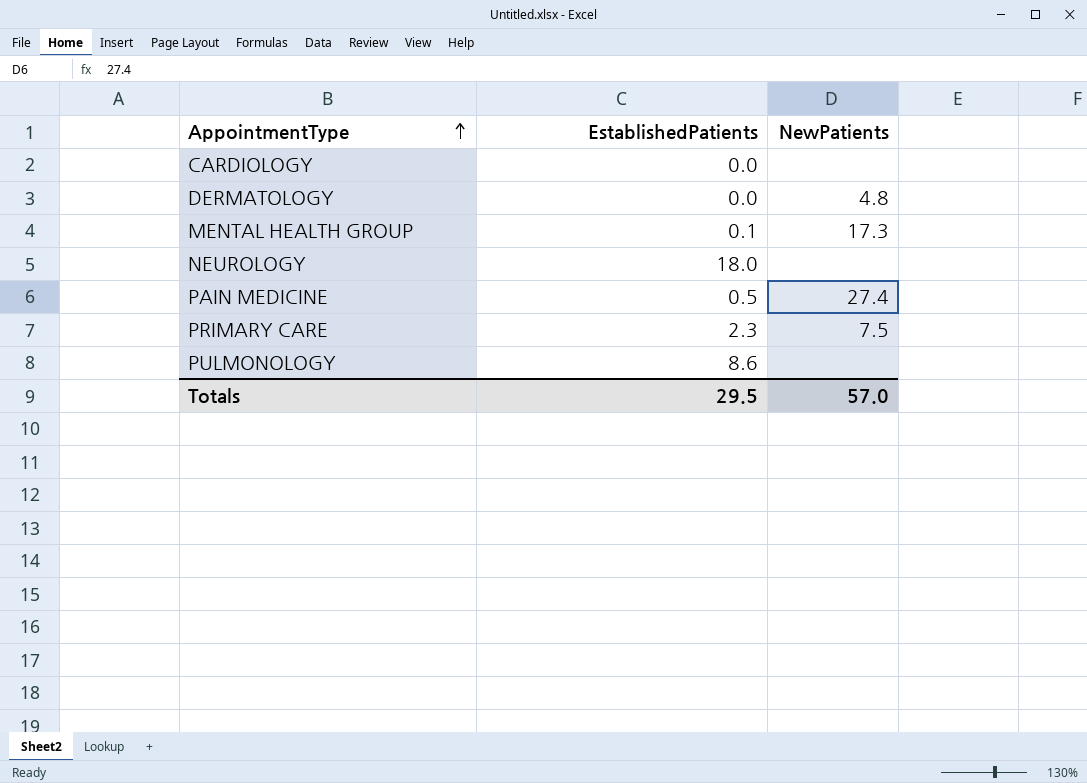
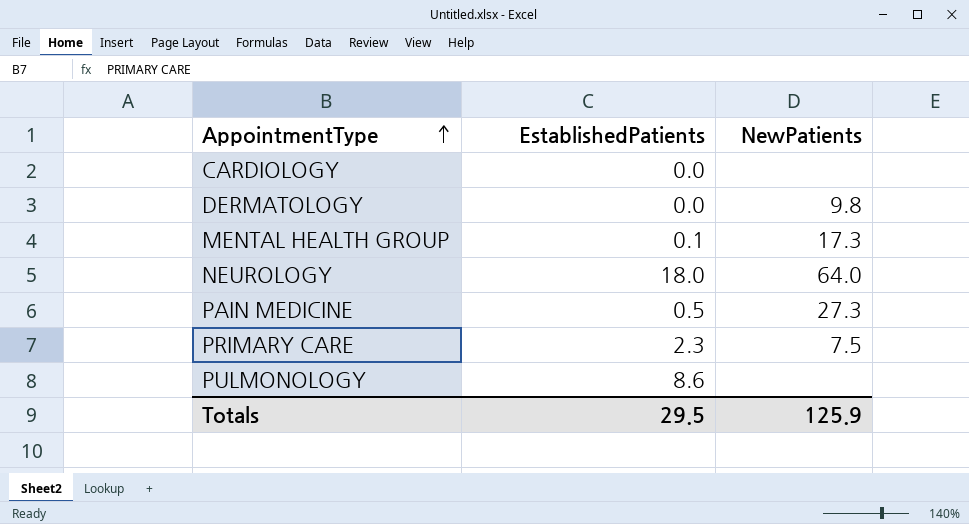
DERMATOLOGY | NewPatients: 4.8 -> 9.8
NEUROLOGY | NewPatients: none -> 64.0
PAIN MEDICINE | NewPatients: 27.4 -> 27.3
Totals | NewPatients: 57.0 -> 125.9

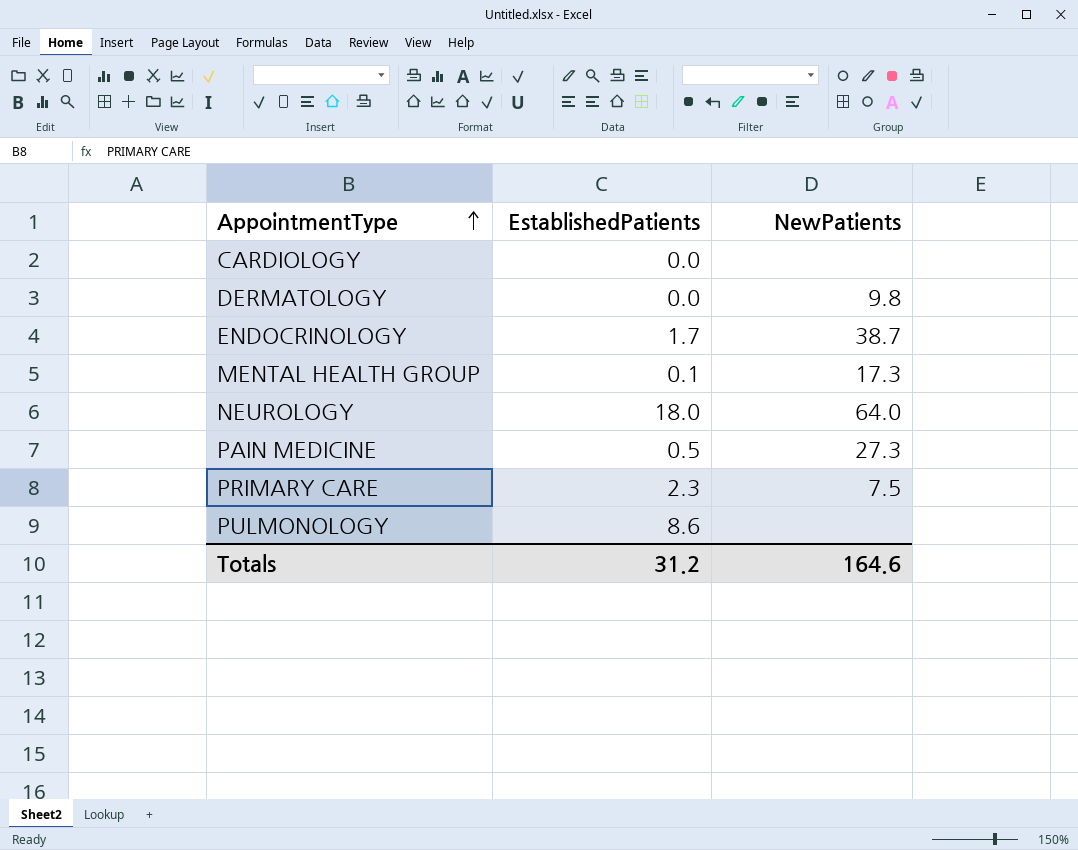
row ENDOCRINOLOGY: none -> 1.7 | 38.7
Totals | EstablishedPatients: 29.5 -> 31.2
Totals | NewPatients: 125.9 -> 164.6

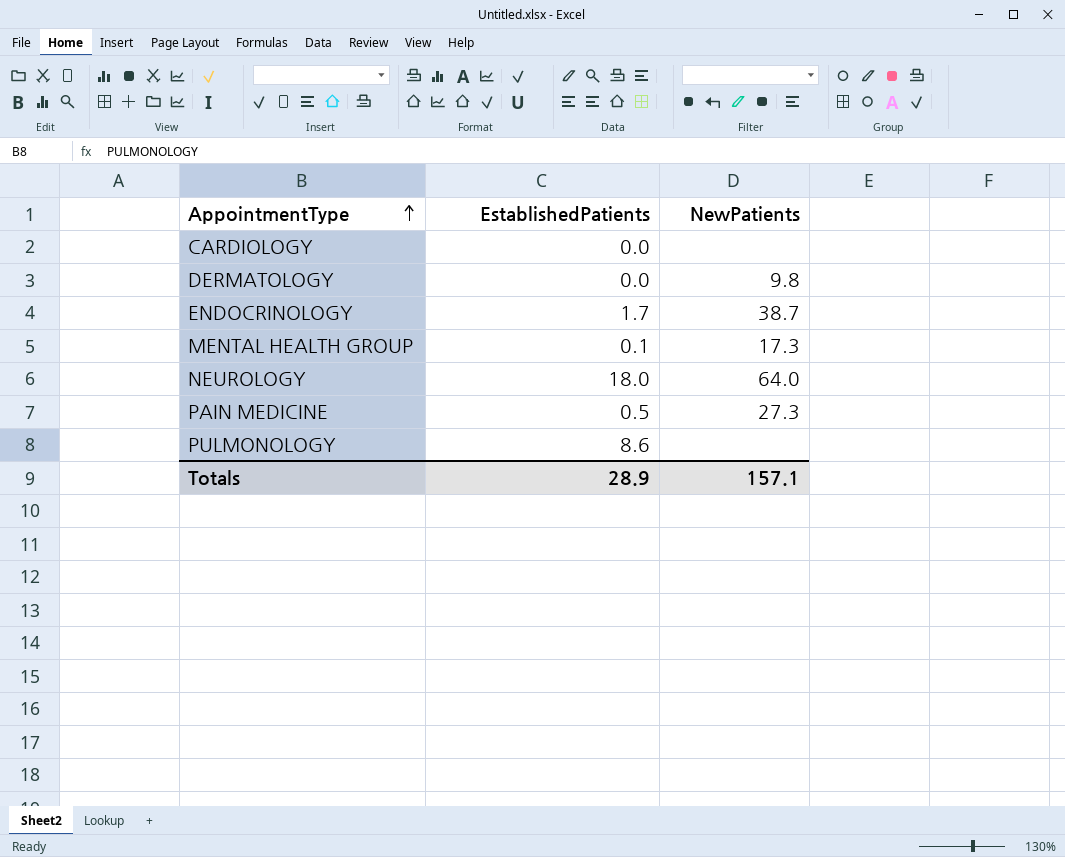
row PRIMARY CARE: 2.3 | 7.5 -> none
Totals | EstablishedPatients: 31.2 -> 28.9
Totals | NewPatients: 164.6 -> 157.1

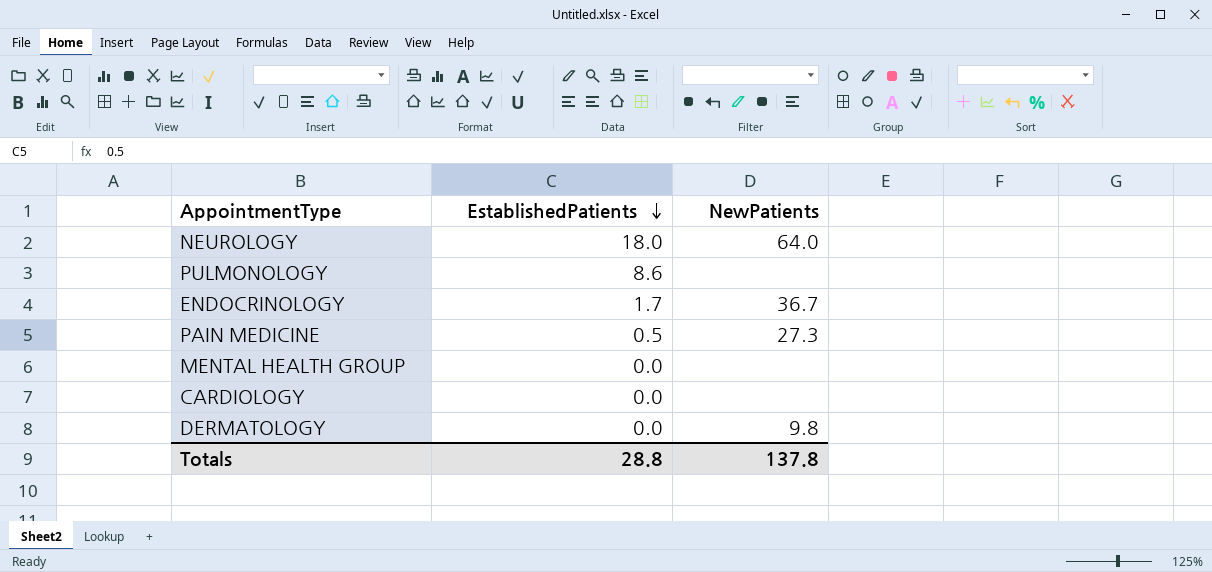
row order: AppointmentType ascending -> EstablishedPatients descending
ENDOCRINOLOGY | NewPatients: 38.7 -> 36.7
MENTAL HEALTH GROUP | EstablishedPatients: 0.1 -> 0.0
MENTAL HEALTH GROUP | NewPatients: 17.3 -> none
Totals | EstablishedPatients: 28.9 -> 28.8
Totals | NewPatients: 157.1 -> 137.8

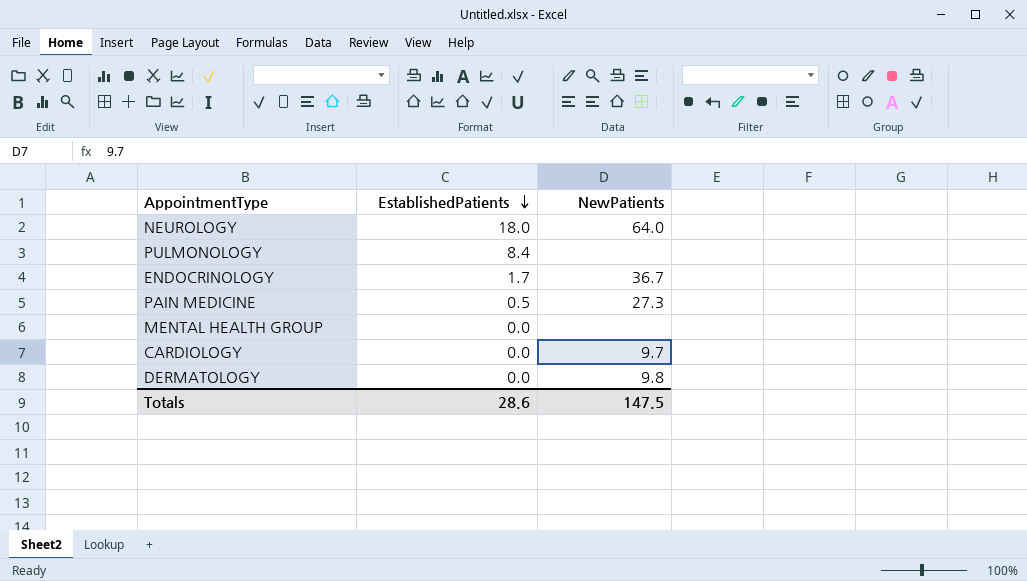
PULMONOLOGY | EstablishedPatients: 8.6 -> 8.4
CARDIOLOGY | NewPatients: none -> 9.7
Totals | EstablishedPatients: 28.8 -> 28.6
Totals | NewPatients: 137.8 -> 147.5

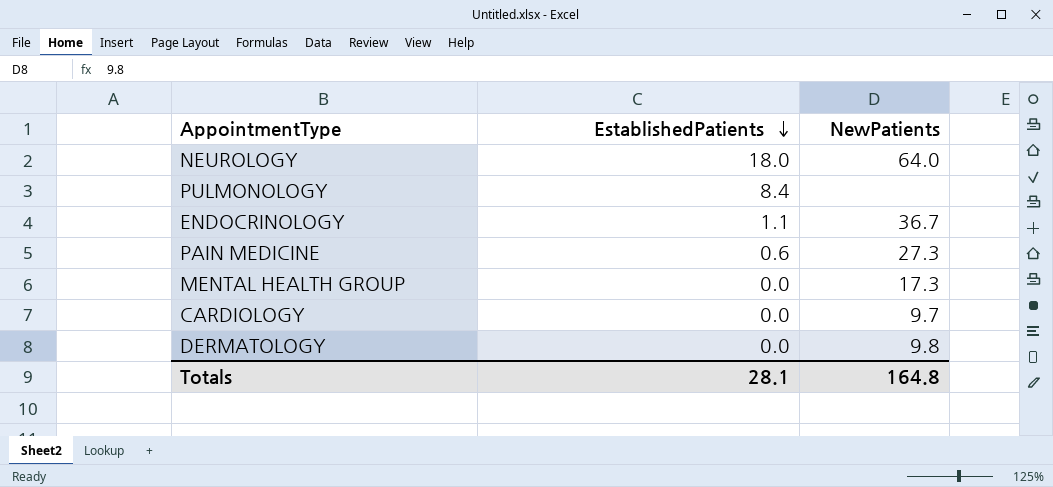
ENDOCRINOLOGY | EstablishedPatients: 1.7 -> 1.1
PAIN MEDICINE | EstablishedPatients: 0.5 -> 0.6
MENTAL HEALTH GROUP | NewPatients: none -> 17.3
Totals | EstablishedPatients: 28.6 -> 28.1
Totals | NewPatients: 147.5 -> 164.8

